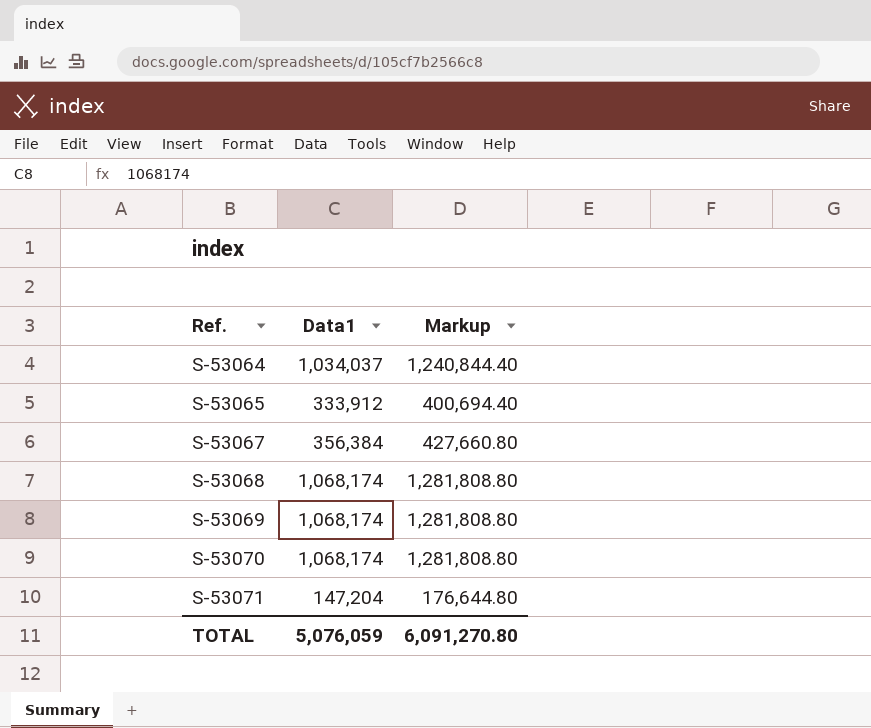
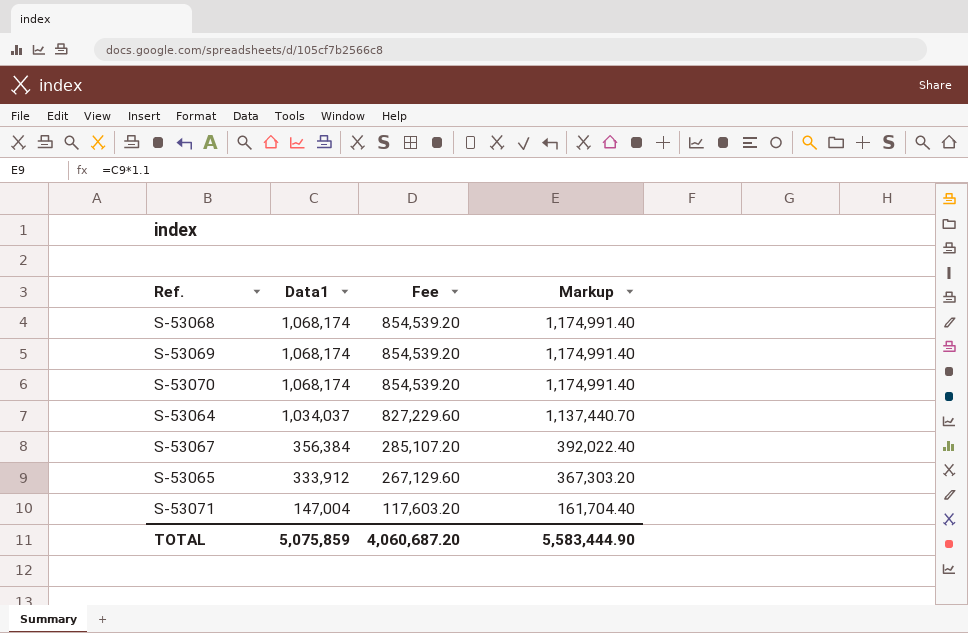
row order: Ref. ascending -> Data1 descending
column Fee | formula: none -> [Data1] * 0.8
column Markup | formula: [Data1] * 1.2 -> [Data1] * 1.1
S-53071 | Data1: 147,204 -> 147,004
TOTAL | Data1: 5,076,059 -> 5,075,859
TOTAL | Markup: 6,091,270.80 -> 5,583,444.90

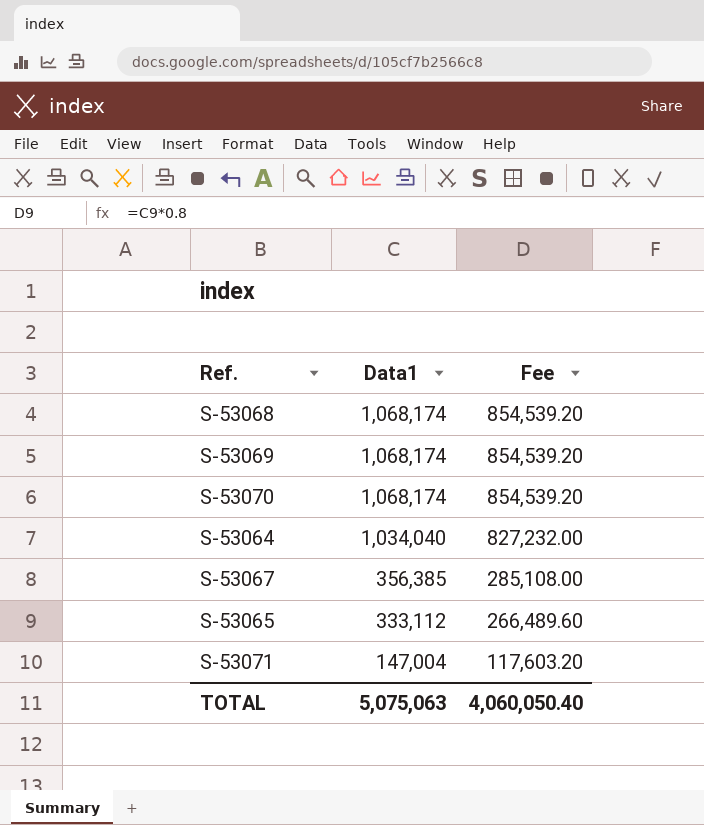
column Markup | formula: [Data1] * 1.1 -> none
S-53064 | Data1: 1,034,037 -> 1,034,040
S-53064 | Fee: 827,229.60 -> 827,232.00
S-53067 | Data1: 356,384 -> 356,385
S-53067 | Fee: 285,107.20 -> 285,108.00
S-53065 | Data1: 333,912 -> 333,112
S-53065 | Fee: 267,129.60 -> 266,489.60
TOTAL | Data1: 5,075,859 -> 5,075,063
TOTAL | Fee: 4,060,687.20 -> 4,060,050.40

